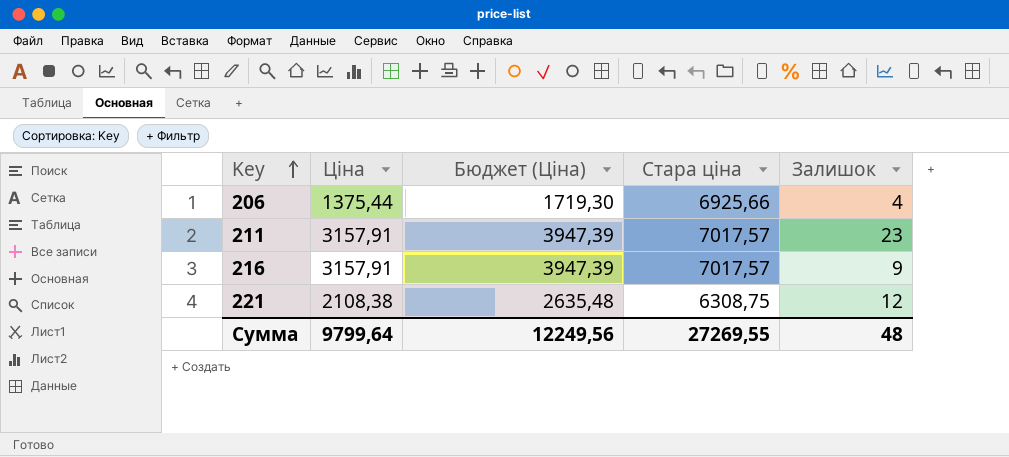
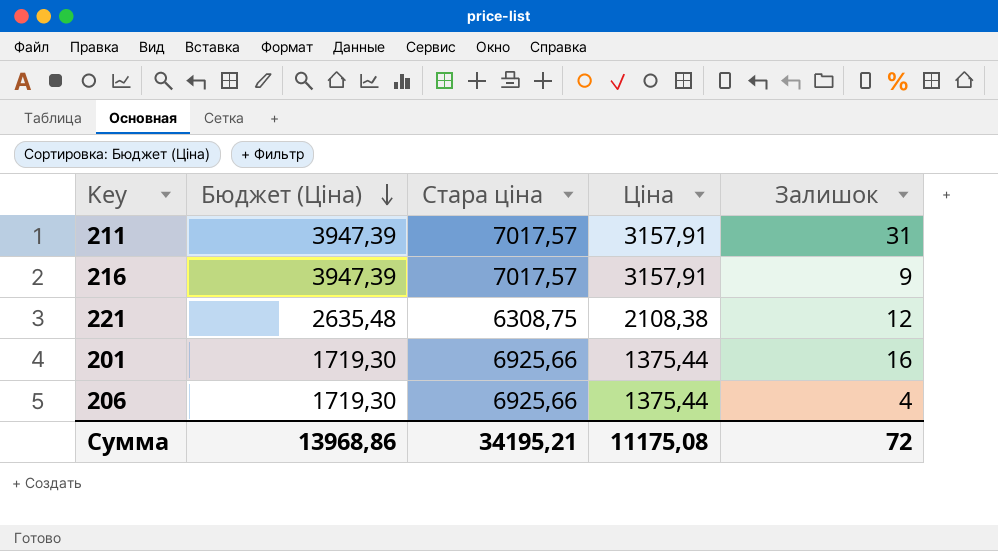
row order: Key ascending -> Бюджет (Ціна) descending
column Ціна | position: 2 -> 4
211 | Залишок: 23 -> 31
row 201: none -> 1719,30 | 6925,66 | 1375,44 | 16
Сумма | Бюджет (Ціна): 12249,56 -> 13968,86
Сумма | Стара ціна: 27269,55 -> 34195,21
Сумма | Ціна: 9799,64 -> 11175,08
Сумма | Залишок: 48 -> 72

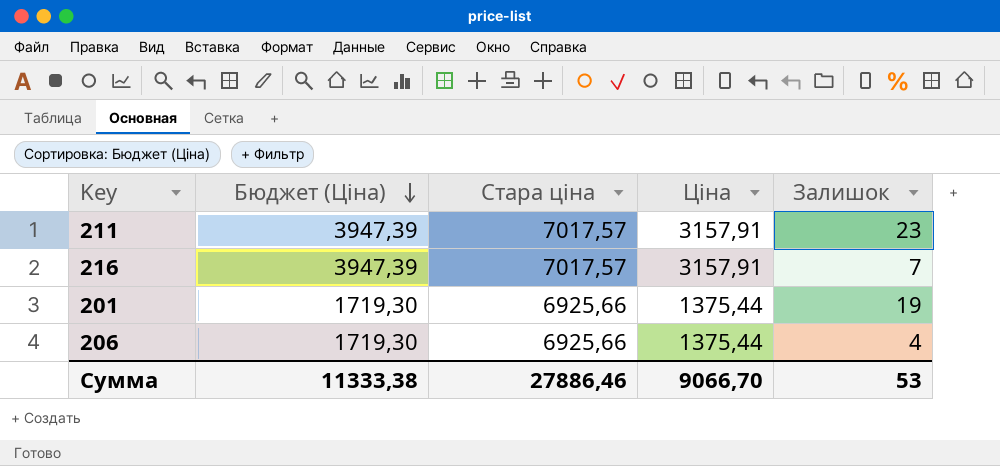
row 221: 2635,48 | 6308,75 | 2108,38 | 12 -> none
211 | Залишок: 31 -> 23
216 | Залишок: 9 -> 7
201 | Залишок: 16 -> 19
Сумма | Бюджет (Ціна): 13968,86 -> 11333,38
Сумма | Стара ціна: 34195,21 -> 27886,46
Сумма | Ціна: 11175,08 -> 9066,70
Сумма | Залишок: 72 -> 53

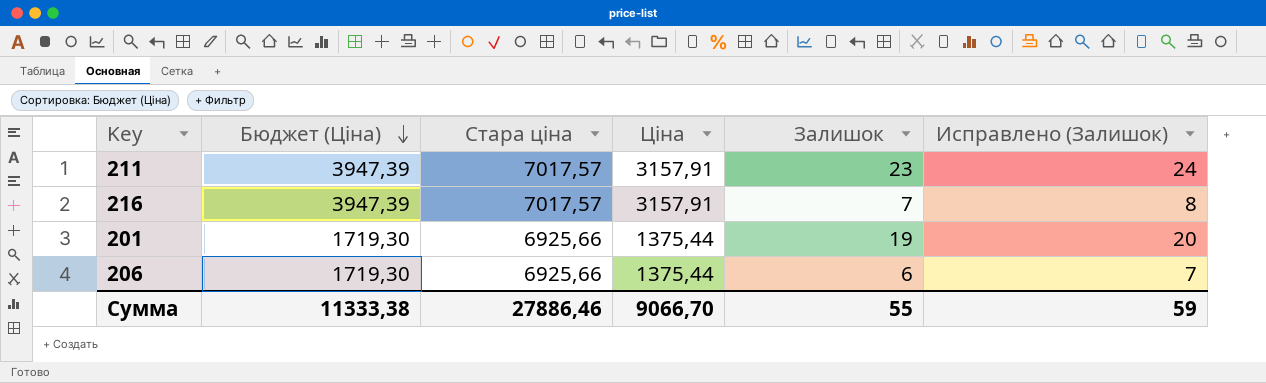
column Исправлено (Залишок) | formula: none -> [Залишок] + 1
206 | Залишок: 4 -> 6
Сумма | Залишок: 53 -> 55

